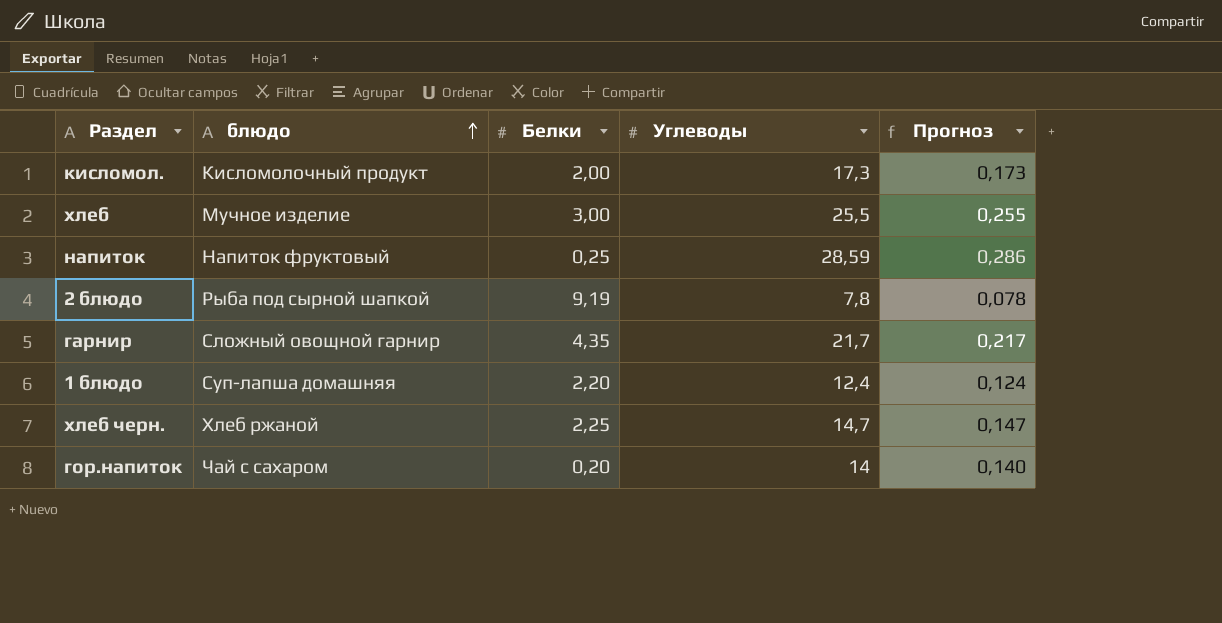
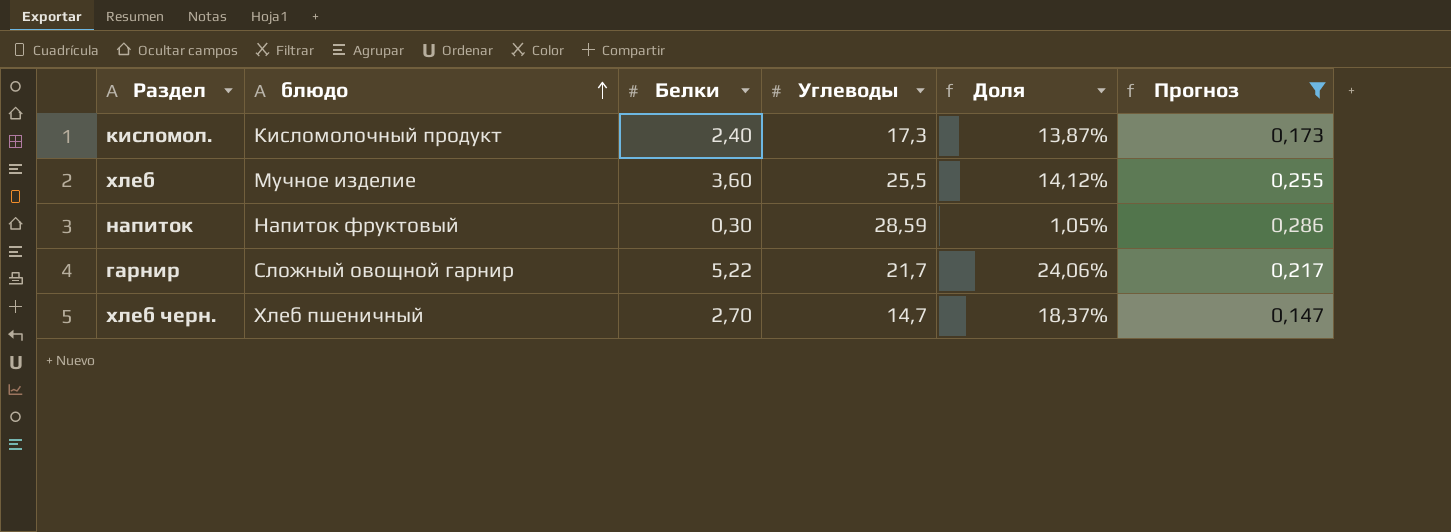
filter: none -> Прогноз >= 0,147
column Доля | formula: none -> [Белки] / [Углеводы]
кисломол. | Белки: 2,00 -> 2,40
хлеб | Белки: 3,00 -> 3,60
напиток | Белки: 0,25 -> 0,30
гарнир | Белки: 4,35 -> 5,22
хлеб черн. | блюдо: Хлеб ржаной -> Хлеб пшеничный
хлеб черн. | Белки: 2,25 -> 2,70

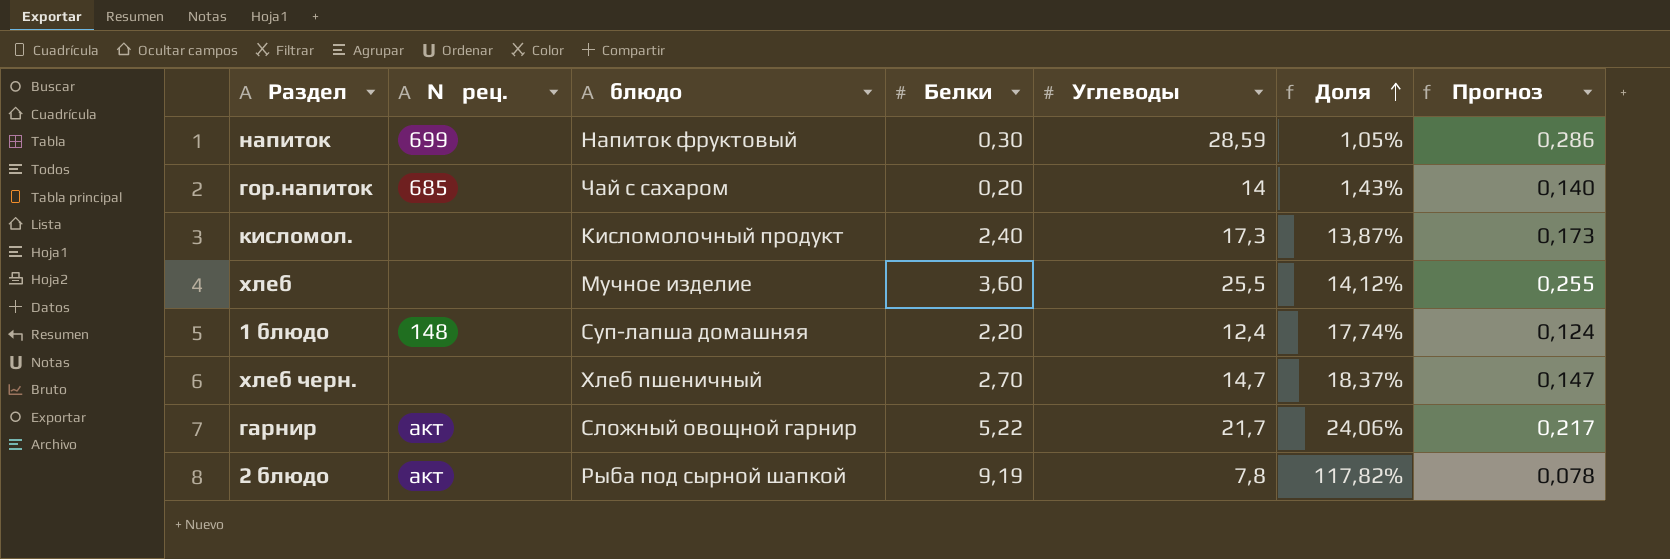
filter: Прогноз >= 0,147 -> none
row order: блюдо ascending -> Доля ascending
column № рец. | position: none -> 2

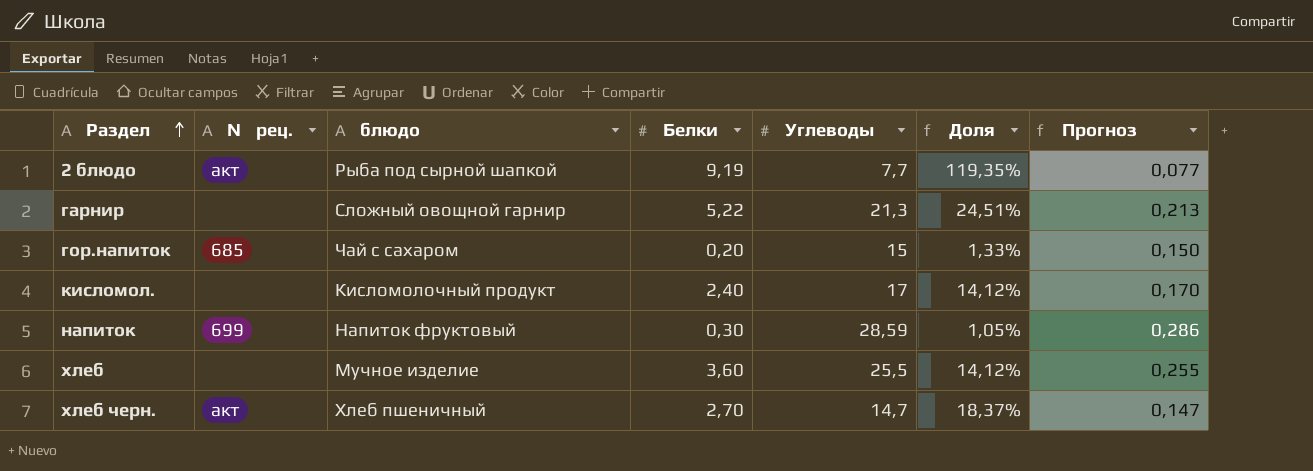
row order: Доля ascending -> Раздел ascending
row 1 блюдо: 148 | Суп-лапша домашняя | 2,20 | 12,4 | 17,74% | 0,124 -> none
2 блюдо | Углеводы: 7,8 -> 7,7
2 блюдо | Доля: 117,82% -> 119,35%
2 блюдо | Прогноз: 0,078 -> 0,077
гарнир | № рец.: акт -> none
гарнир | Углеводы: 21,7 -> 21,3
гарнир | Доля: 24,06% -> 24,51%
гарнир | Прогноз: 0,217 -> 0,213
гор.напиток | Углеводы: 14 -> 15
гор.напиток | Доля: 1,43% -> 1,33%
гор.напиток | Прогноз: 0,140 -> 0,150
кисломол. | Углеводы: 17,3 -> 17
кисломол. | Доля: 13,87% -> 14,12%
кисломол. | Прогноз: 0,173 -> 0,170
хлеб черн. | № рец.: none -> акт

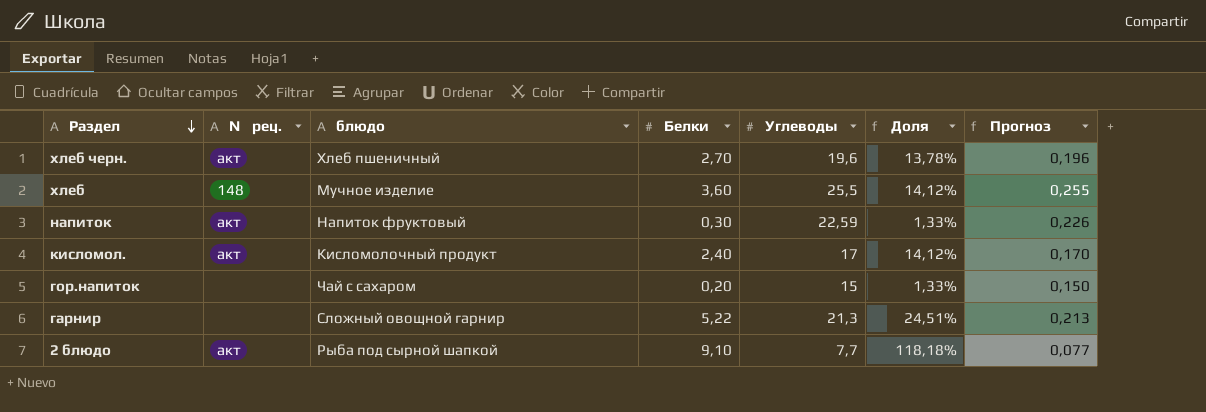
row order: Раздел ascending -> Раздел descending
хлеб черн. | Углеводы: 14,7 -> 19,6
хлеб черн. | Доля: 18,37% -> 13,78%
хлеб черн. | Прогноз: 0,147 -> 0,196
хлеб | № рец.: none -> 148
напиток | № рец.: 699 -> акт
напиток | Углеводы: 28,59 -> 22,59
напиток | Доля: 1,05% -> 1,33%
напиток | Прогноз: 0,286 -> 0,226
кисломол. | № рец.: none -> акт
гор.напиток | № рец.: 685 -> none
2 блюдо | Белки: 9,19 -> 9,10
2 блюдо | Доля: 119,35% -> 118,18%

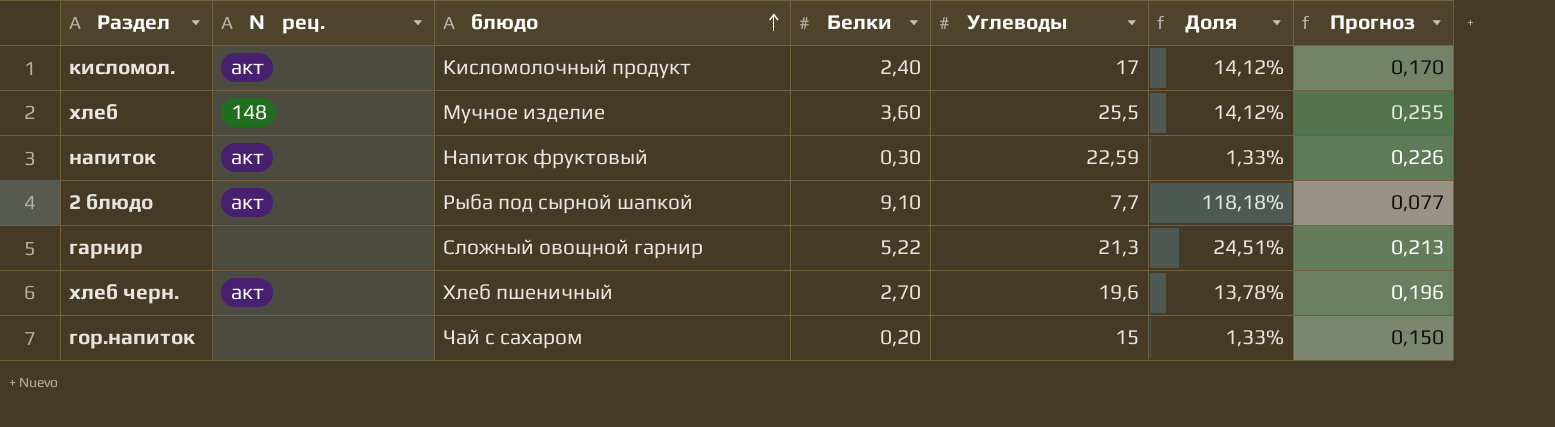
row order: Раздел descending -> блюдо ascending

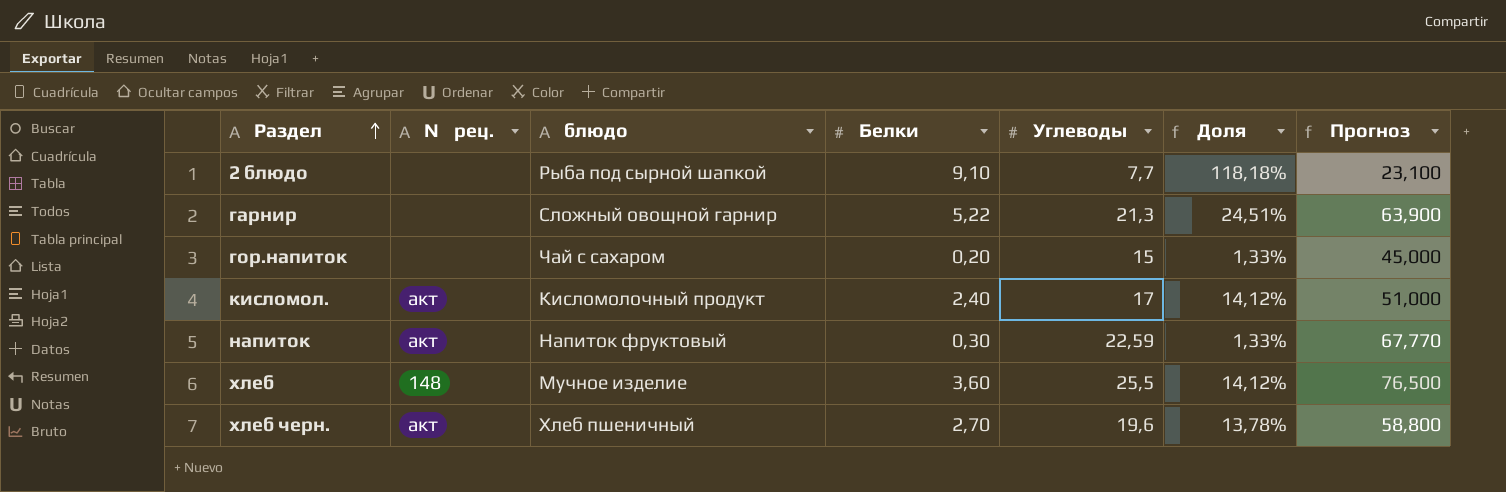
row order: блюдо ascending -> Раздел ascending
column Прогноз | formula: [Углеводы] * 0,01 -> [Углеводы] * 3
2 блюдо | № рец.: акт -> none

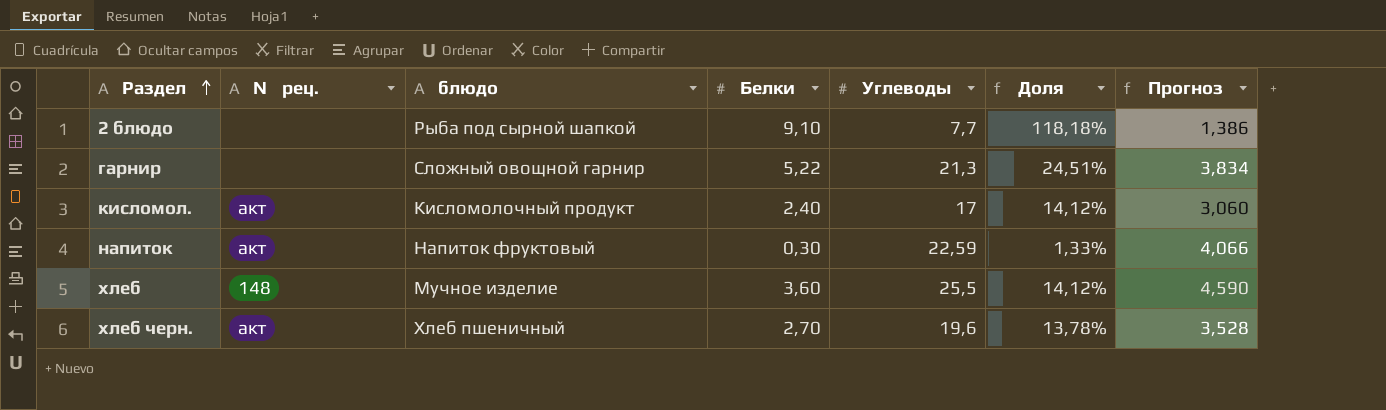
column Прогноз | formula: [Углеводы] * 3 -> [Углеводы] * 0,18
row гор.напиток: none | Чай с сахаром | 0,20 | 15 | 1,33% | 45,000 -> none

